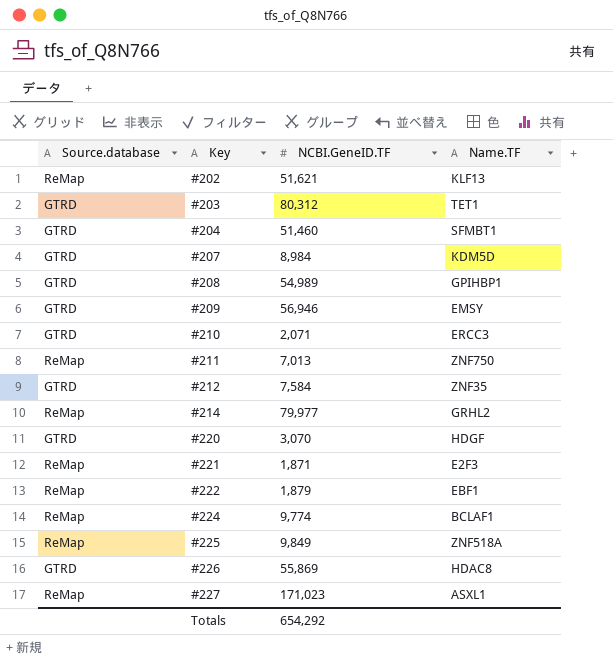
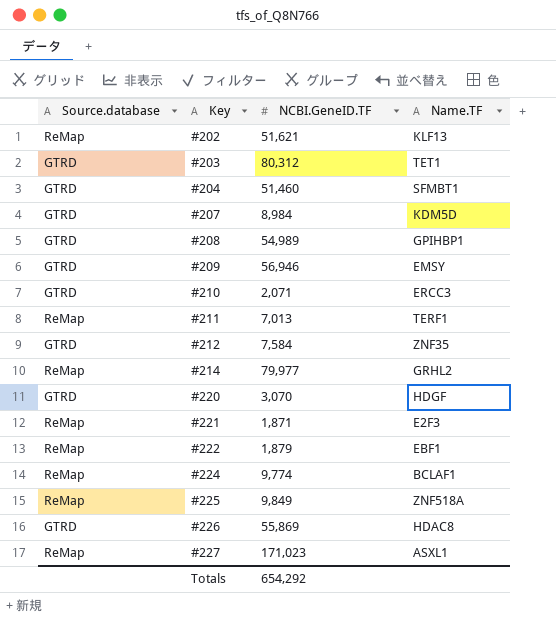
#211 | Name.TF: ZNF750 -> TERF1

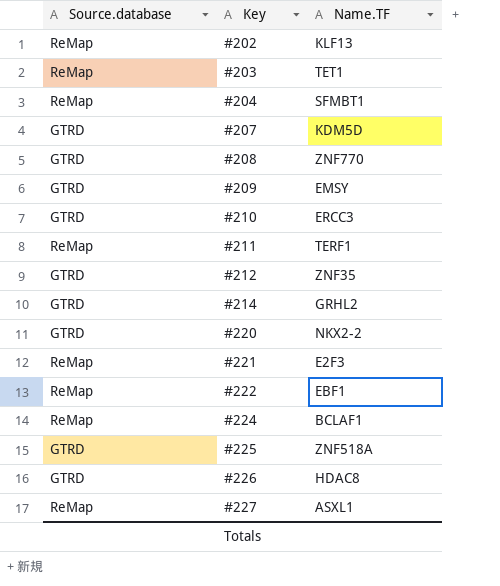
column NCBI.GeneID.TF | position: 3 -> none
#203 | Source.database: GTRD -> ReMap
#204 | Source.database: GTRD -> ReMap
#208 | Name.TF: GPIHBP1 -> ZNF770
#214 | Source.database: ReMap -> GTRD
#220 | Name.TF: HDGF -> NKX2-2
#225 | Source.database: ReMap -> GTRD

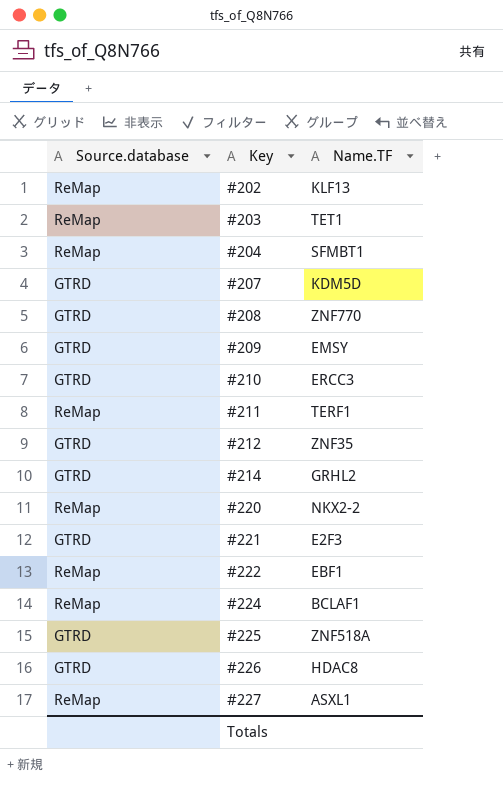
#220 | Source.database: GTRD -> ReMap
#221 | Source.database: ReMap -> GTRD

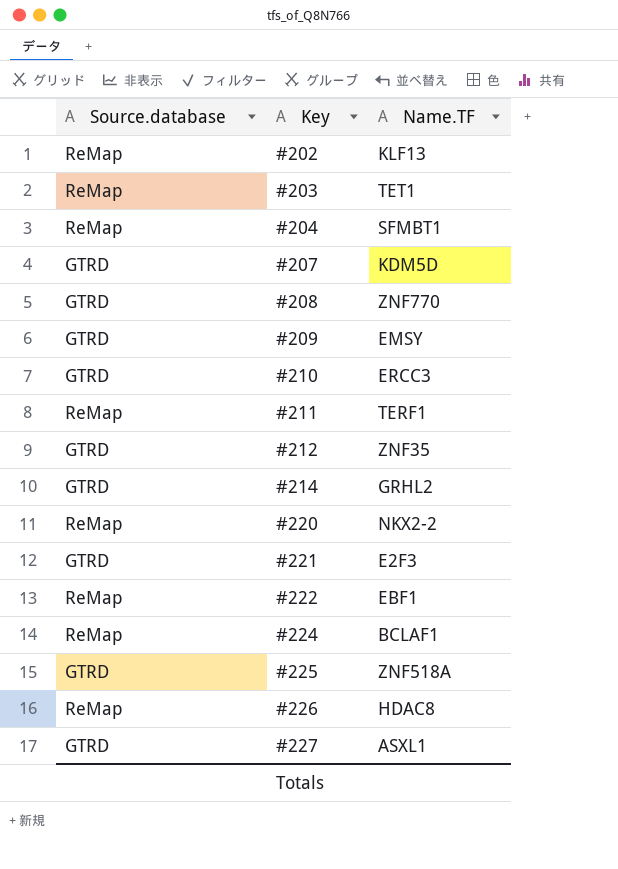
#226 | Source.database: GTRD -> ReMap
#227 | Source.database: ReMap -> GTRD

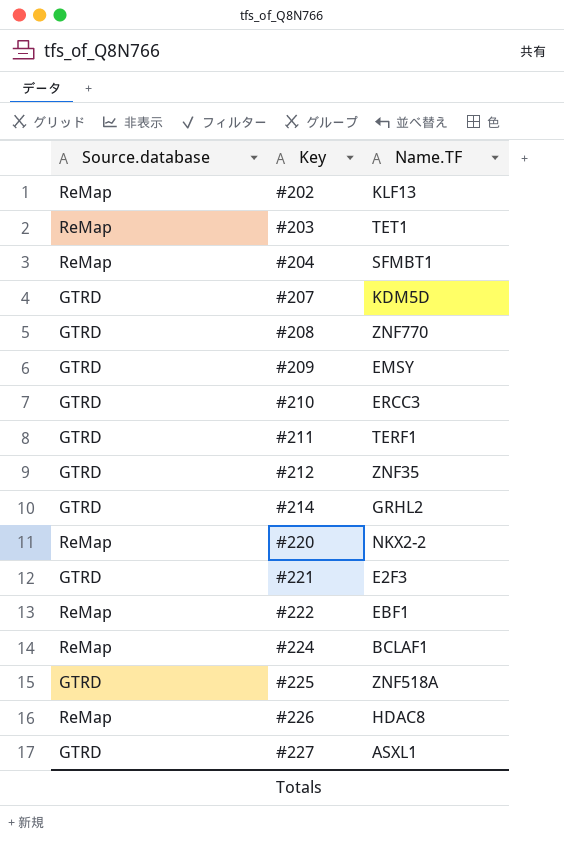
#211 | Source.database: ReMap -> GTRD

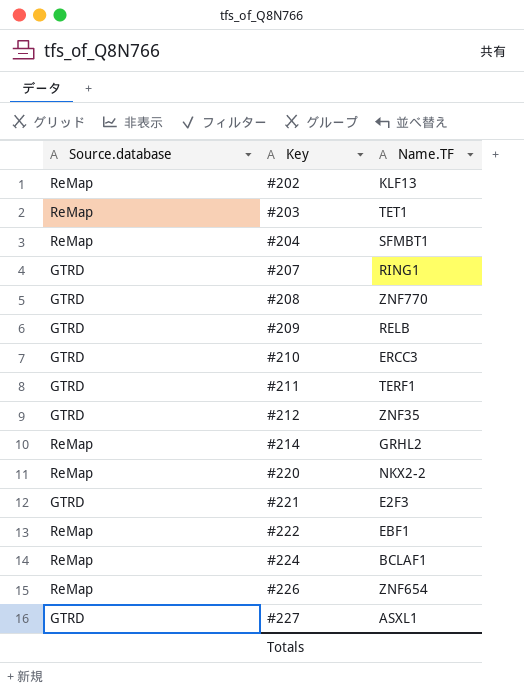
row #225: GTRD | ZNF518A -> none
#207 | Name.TF: KDM5D -> RING1
#209 | Name.TF: EMSY -> RELB
#214 | Source.database: GTRD -> ReMap
#226 | Name.TF: HDAC8 -> ZNF654

